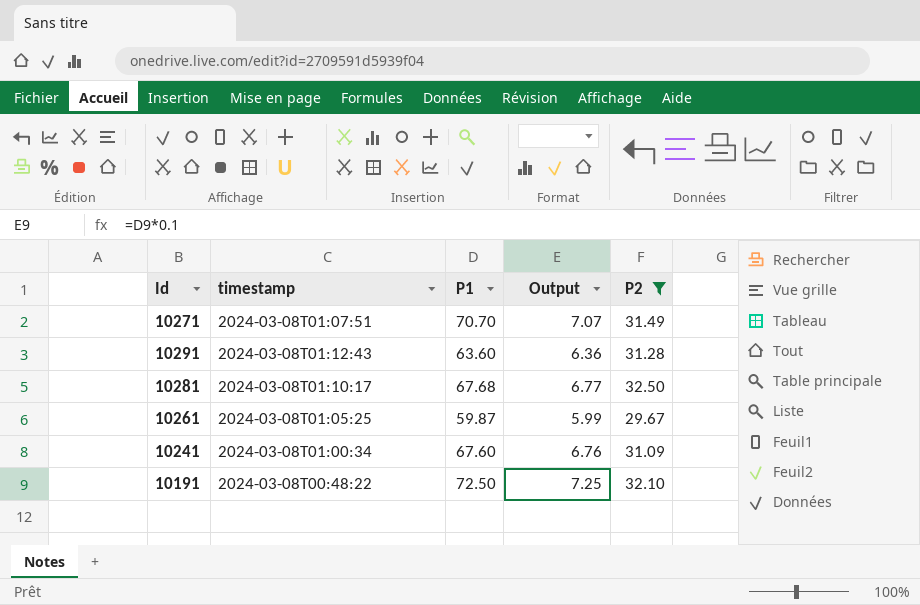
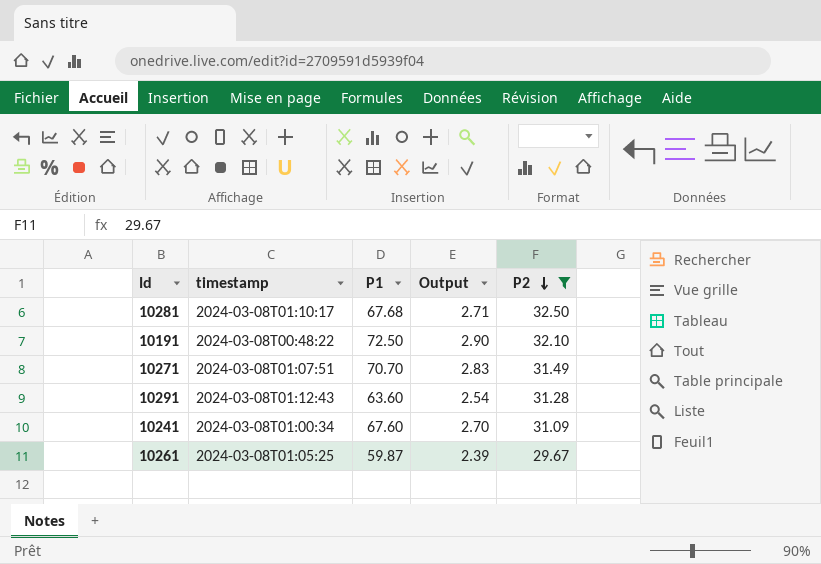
row order: none -> P2 descending
column Output | formula: [P1] * 0.1 -> [P1] * 0.04

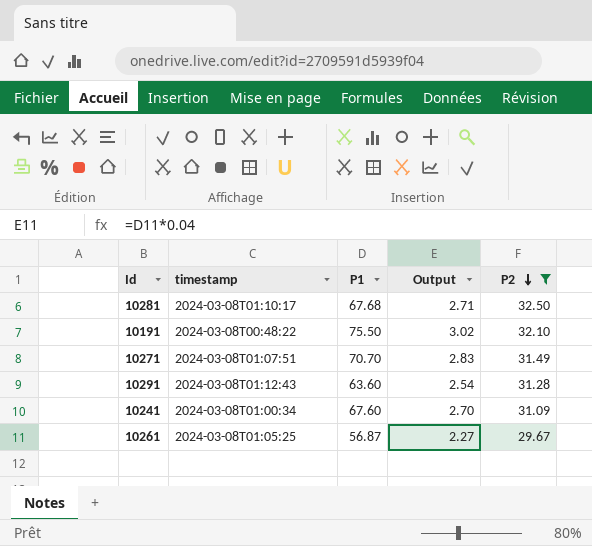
10191 | P1: 72.50 -> 75.50
10191 | Output: 2.90 -> 3.02
10261 | P1: 59.87 -> 56.87
10261 | Output: 2.39 -> 2.27

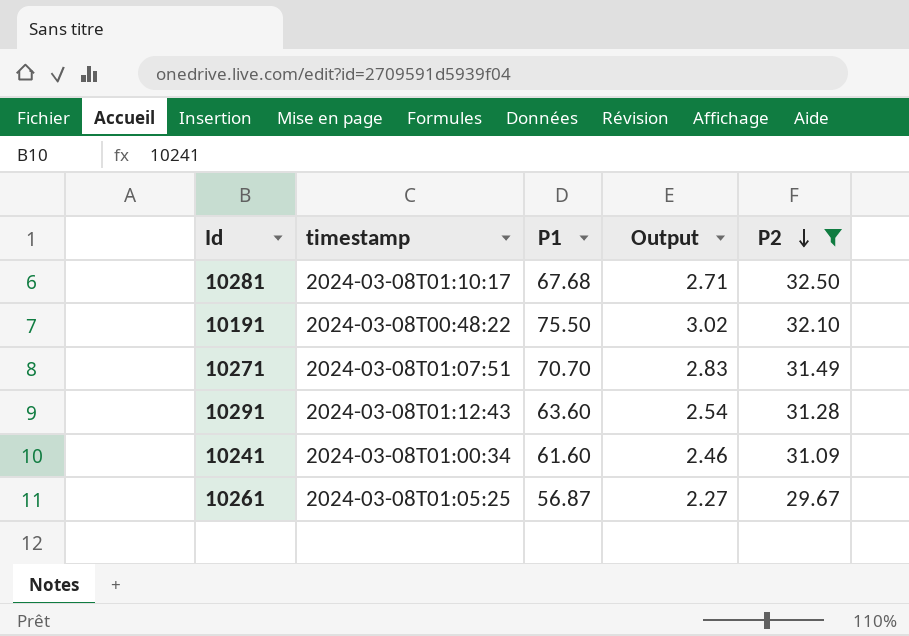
10241 | P1: 67.60 -> 61.60
10241 | Output: 2.70 -> 2.46

